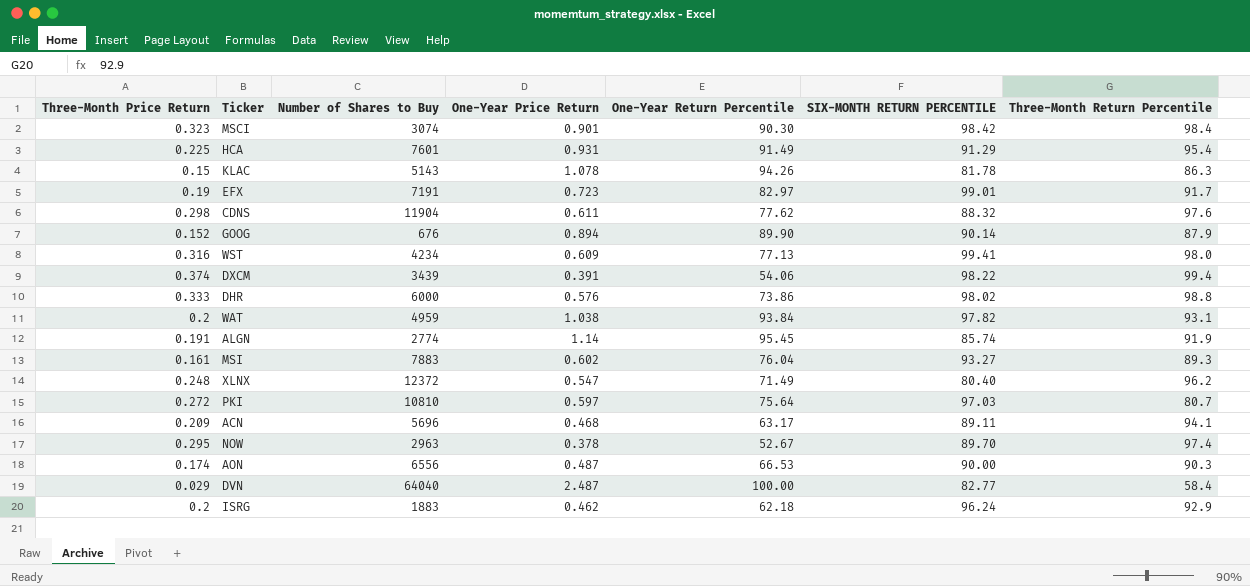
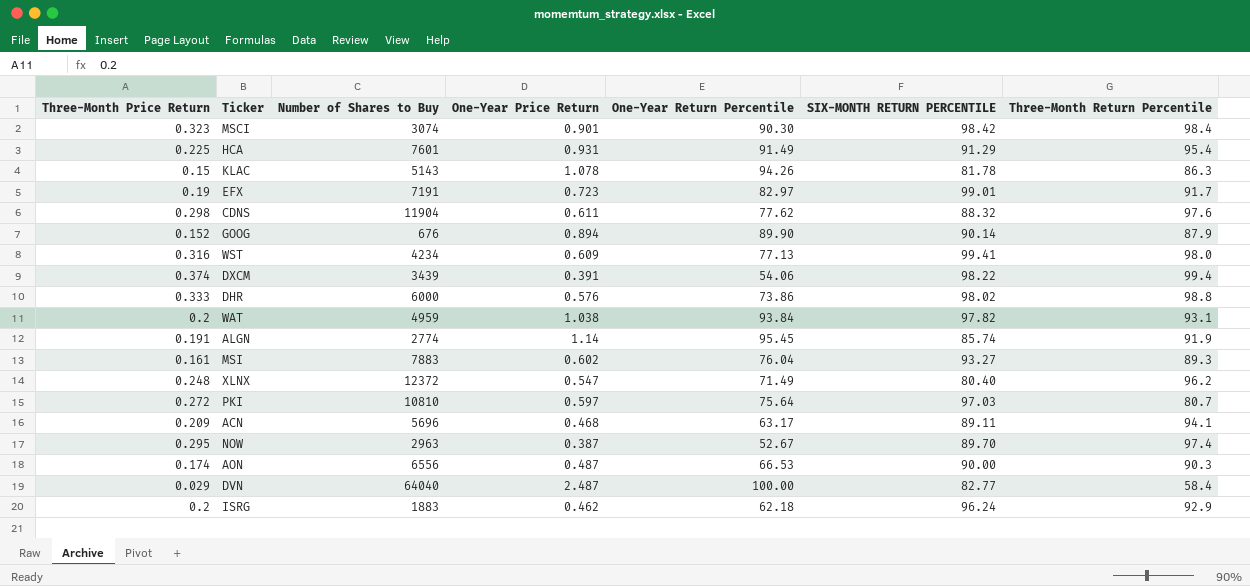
NOW | One-Year Price Return: 0.378 -> 0.387

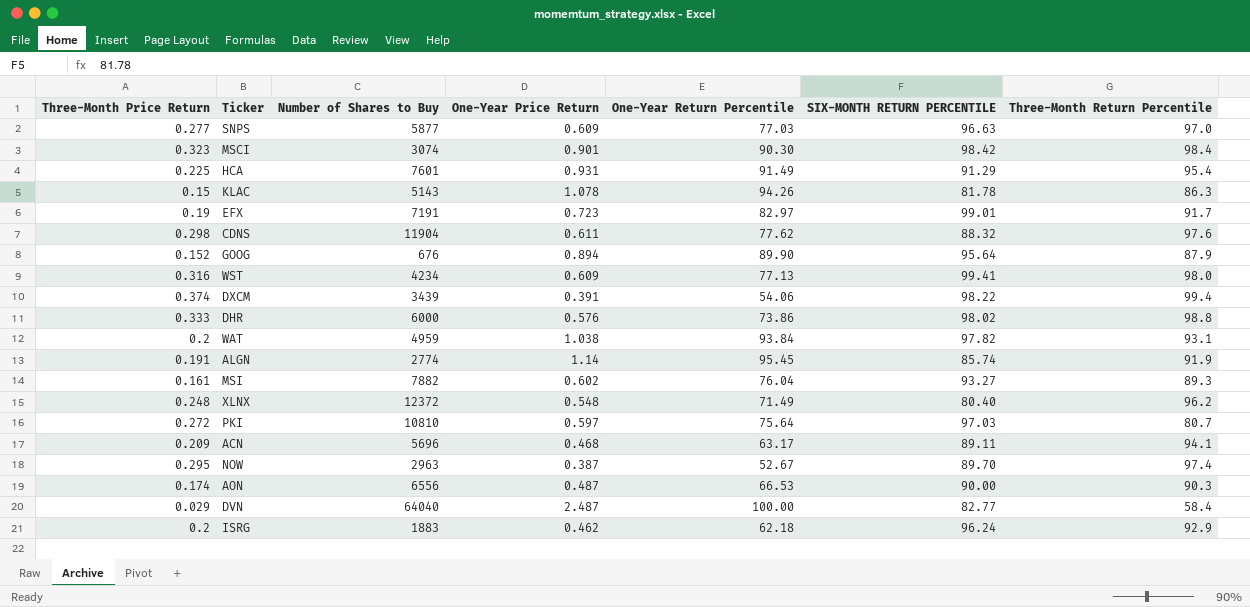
row SNPS: none -> 0.277 | 5877 | 0.609 | 77.03 | 96.63 | 97.0
GOOG | SIX-MONTH RETURN PERCENTILE: 90.14 -> 95.64
MSI | Number of Shares to Buy: 7883 -> 7882
XLNX | One-Year Price Return: 0.547 -> 0.548

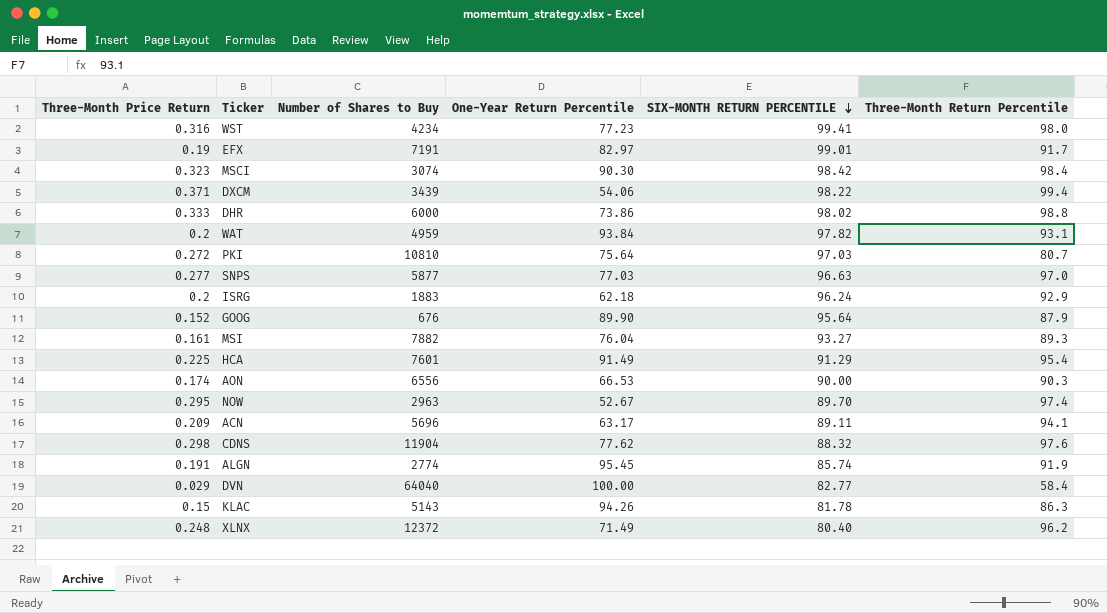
row order: none -> SIX-MONTH RETURN PERCENTILE descending
column One-Year Price Return | position: 4 -> none
WST | One-Year Return Percentile: 77.13 -> 77.23
DXCM | Three-Month Price Return: 0.374 -> 0.371

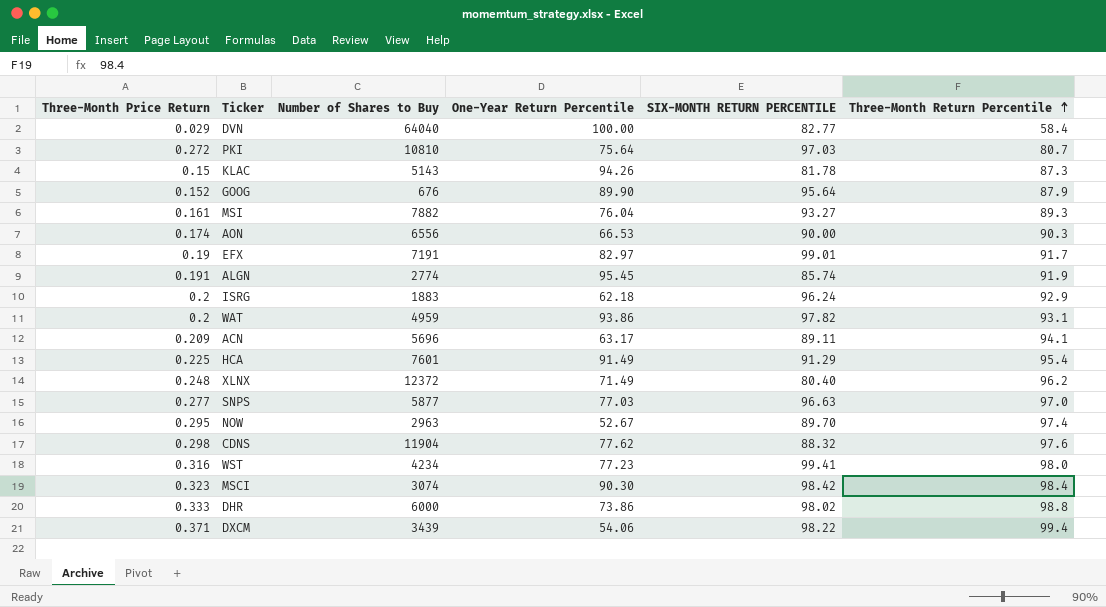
row order: SIX-MONTH RETURN PERCENTILE descending -> Three-Month Return Percentile ascending
KLAC | Three-Month Return Percentile: 86.3 -> 87.3
WAT | One-Year Return Percentile: 93.84 -> 93.86

